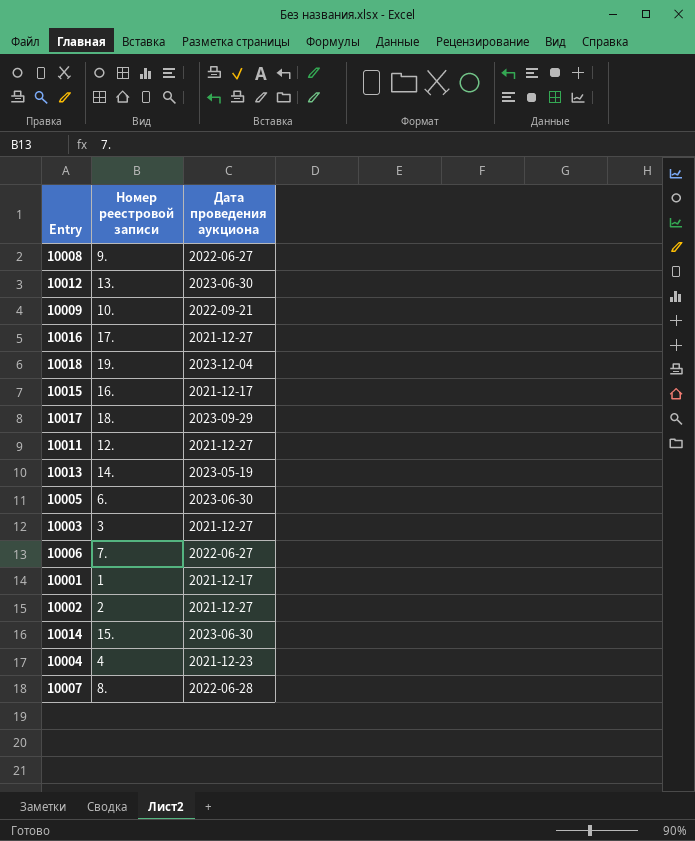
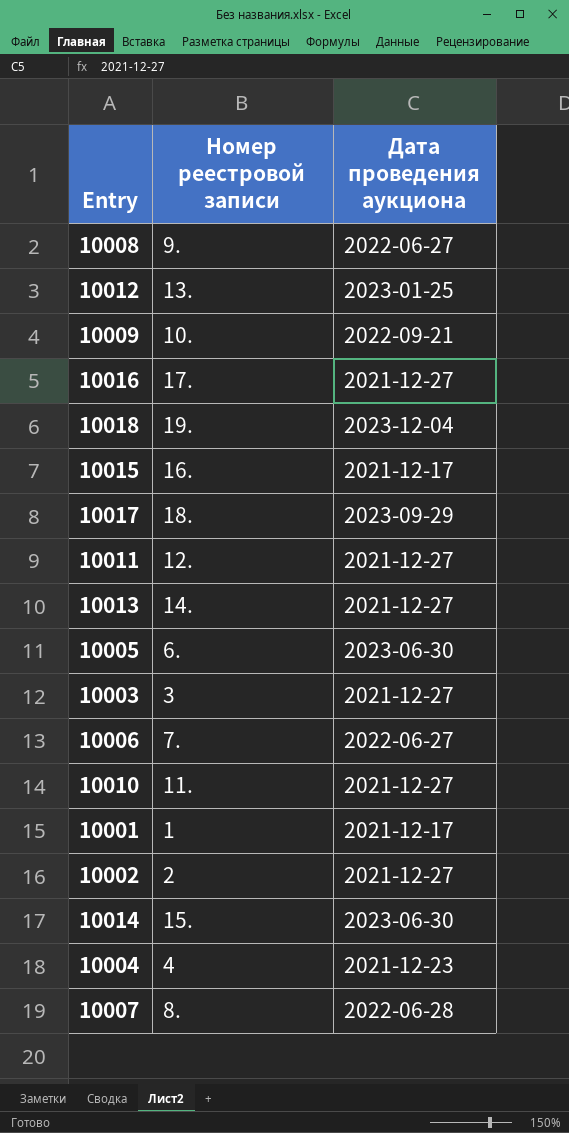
10012 | Дата проведения аукциона: 2023-06-30 -> 2023-01-25
10013 | Дата проведения аукциона: 2023-05-19 -> 2021-12-27
row 10010: none -> 11. | 2021-12-27

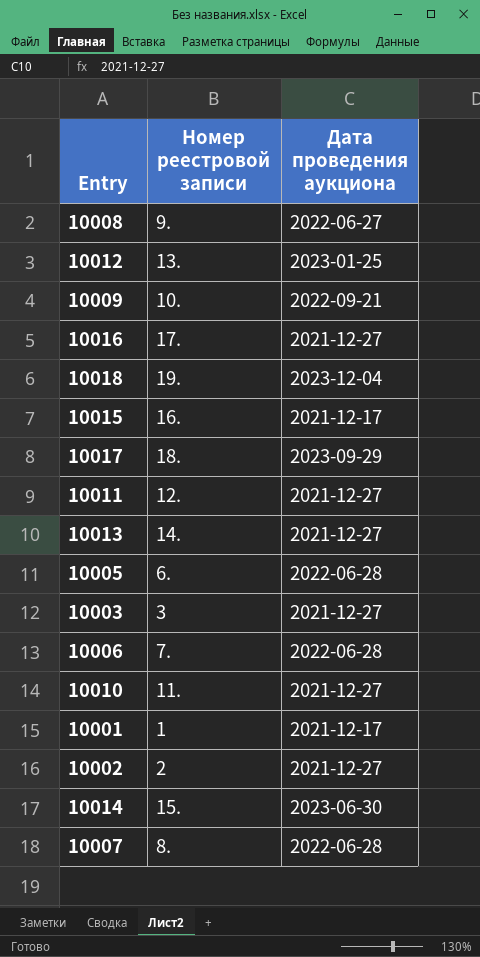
row 10004: 4 | 2021-12-23 -> none
10005 | Дата проведения аукциона: 2023-06-30 -> 2022-06-28
10006 | Дата проведения аукциона: 2022-06-27 -> 2022-06-28

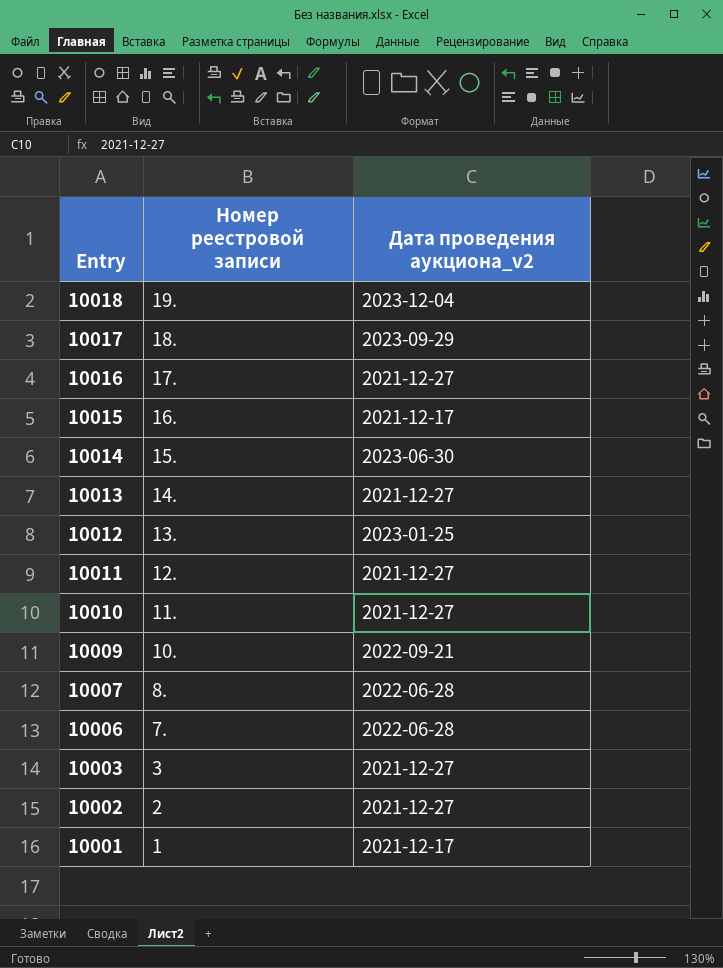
row order: none -> Entry descending
column name: Дата проведения аукциона -> Дата проведения аукциона_v2
row 10008: 9. | 2022-06-27 -> none
row 10005: 6. | 2022-06-28 -> none

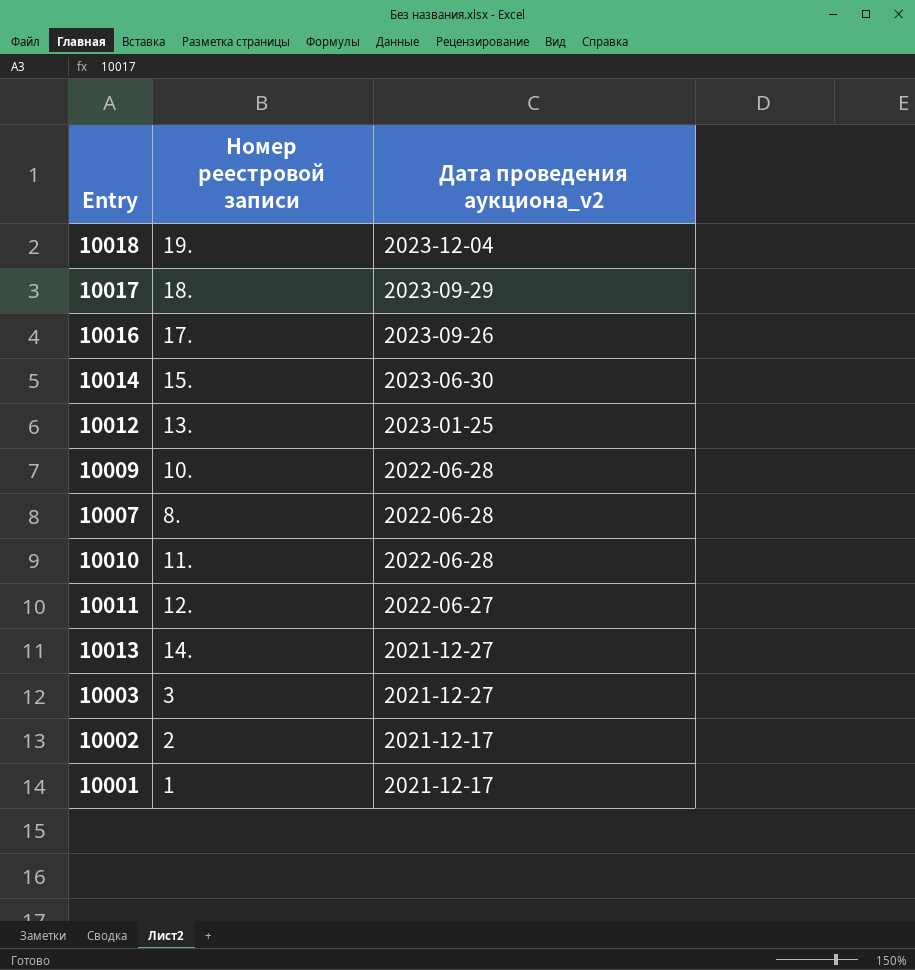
row order: Entry descending -> Дата проведения аукциона_v2 descending
row 10015: 16. | 2021-12-17 -> none
row 10006: 7. | 2022-06-28 -> none
10016 | Дата проведения аукциона_v2: 2021-12-27 -> 2023-09-26
10009 | Дата проведения аукциона_v2: 2022-09-21 -> 2022-06-28
10010 | Дата проведения аукциона_v2: 2021-12-27 -> 2022-06-28
10011 | Дата проведения аукциона_v2: 2021-12-27 -> 2022-06-27
10002 | Дата проведения аукциона_v2: 2021-12-27 -> 2021-12-17

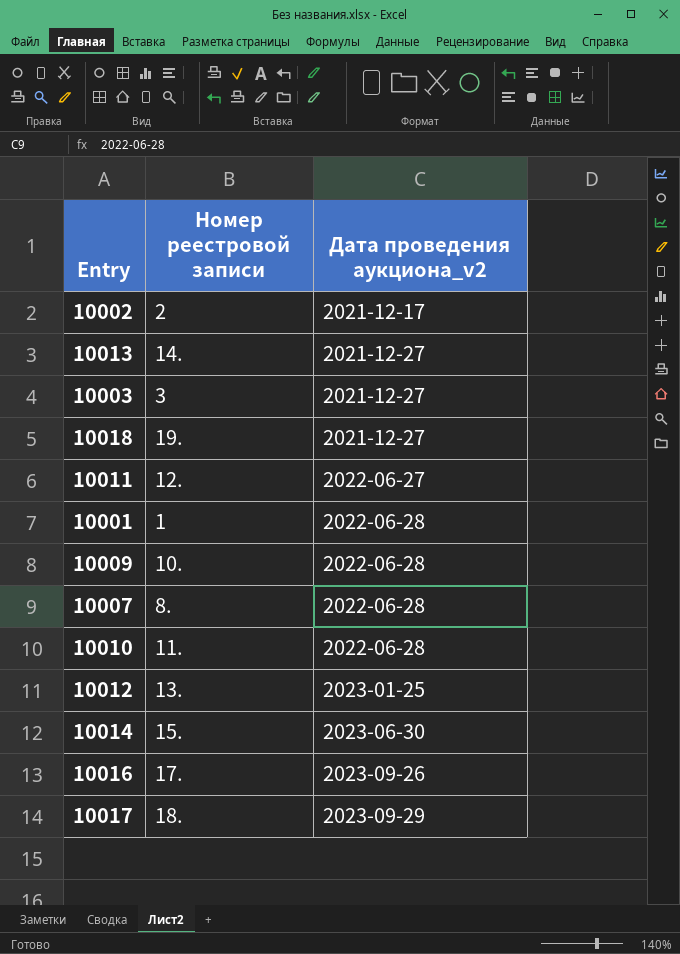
row order: Дата проведения аукциона_v2 descending -> Дата проведения аукциона_v2 ascending
10018 | Дата проведения аукциона_v2: 2023-12-04 -> 2021-12-27
10001 | Дата проведения аукциона_v2: 2021-12-17 -> 2022-06-28

